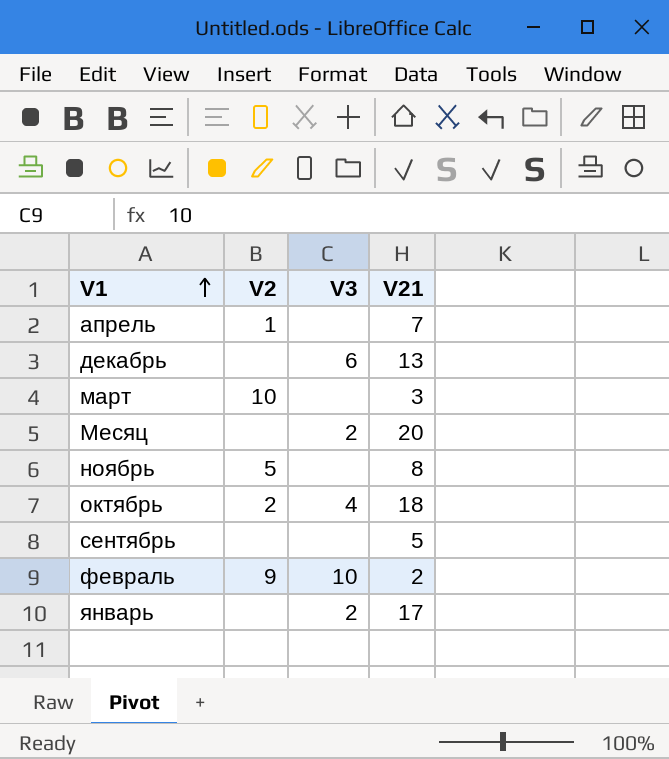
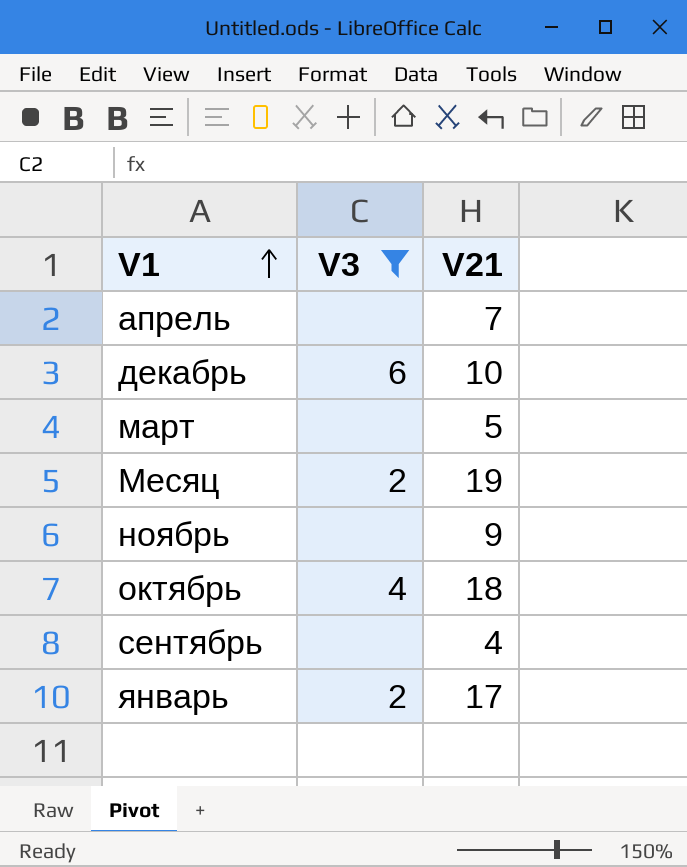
filter: none -> V3 != 10
column V2 | position: 2 -> none
декабрь | V21: 13 -> 10
март | V21: 3 -> 5
Месяц | V21: 20 -> 19
ноябрь | V21: 8 -> 9
сентябрь | V21: 5 -> 4

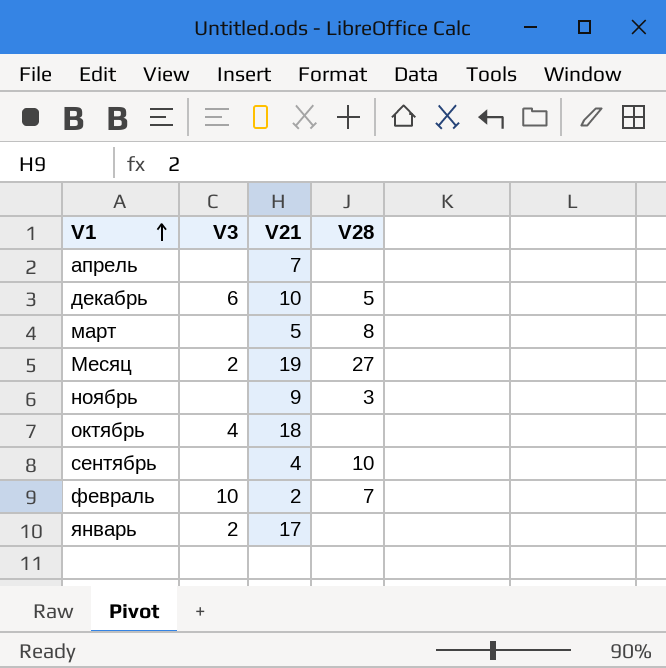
filter: V3 != 10 -> none
column V28 | position: none -> 4

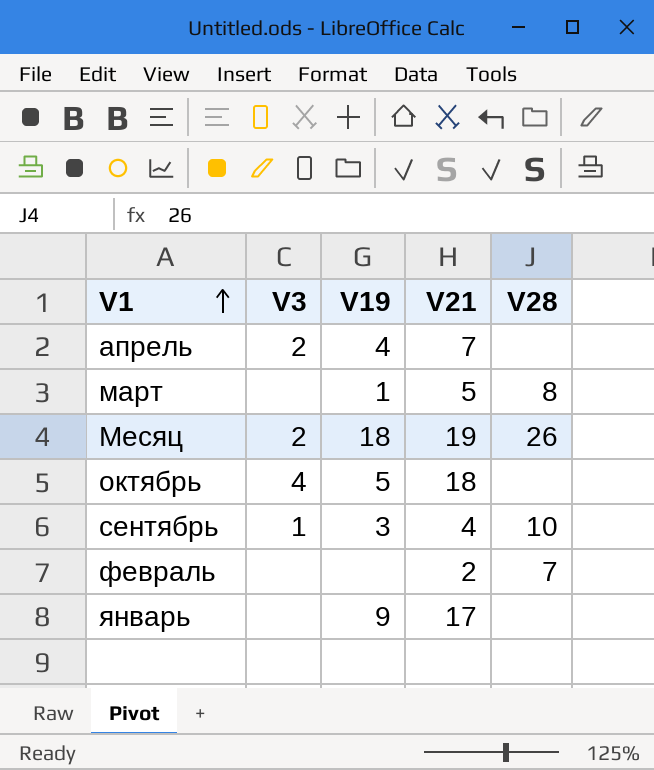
column V19 | position: none -> 3
row декабрь: 6 | 10 | 5 -> none
row ноябрь: none | 9 | 3 -> none
апрель | V3: none -> 2
Месяц | V28: 27 -> 26
сентябрь | V3: none -> 1
февраль | V3: 10 -> none
январь | V3: 2 -> none

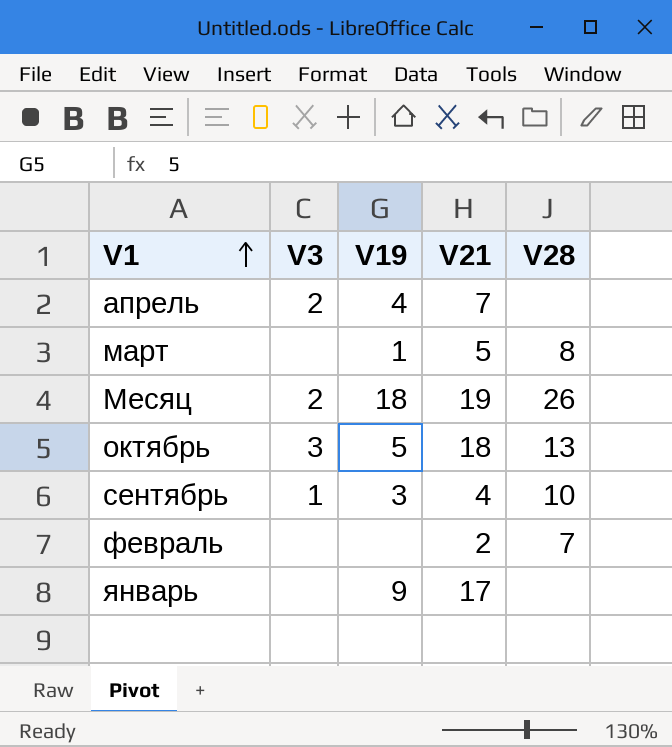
октябрь | V3: 4 -> 3
октябрь | V28: none -> 13

